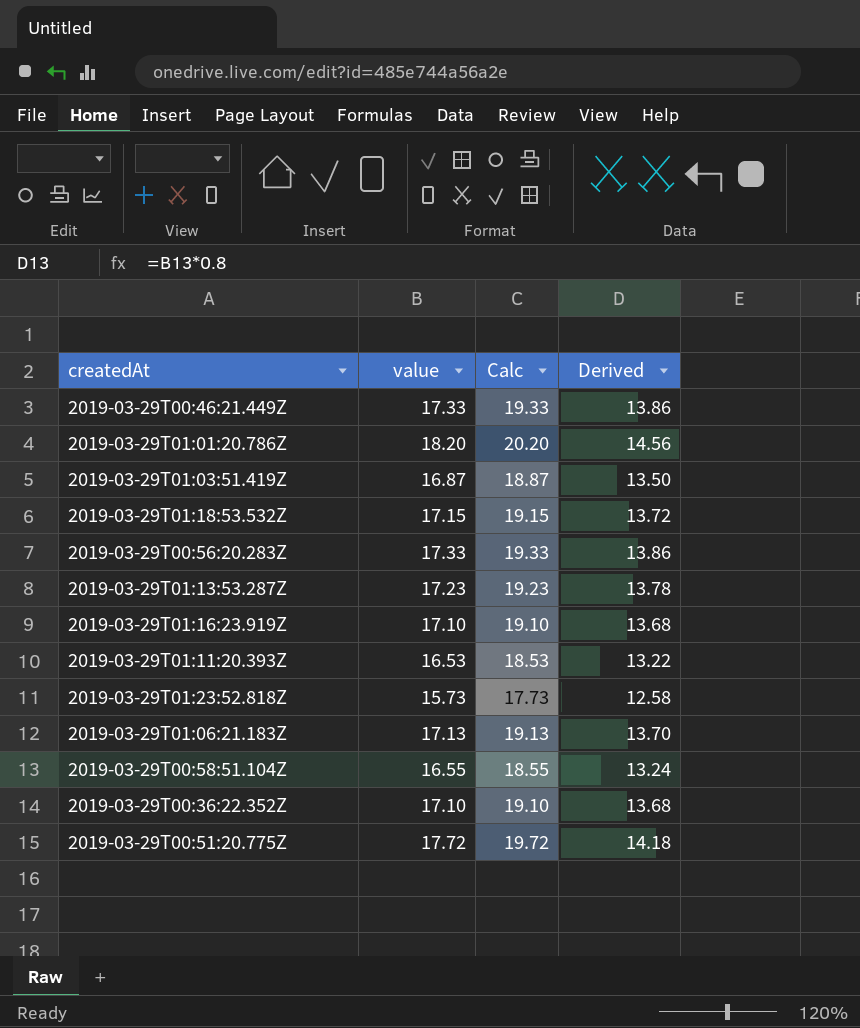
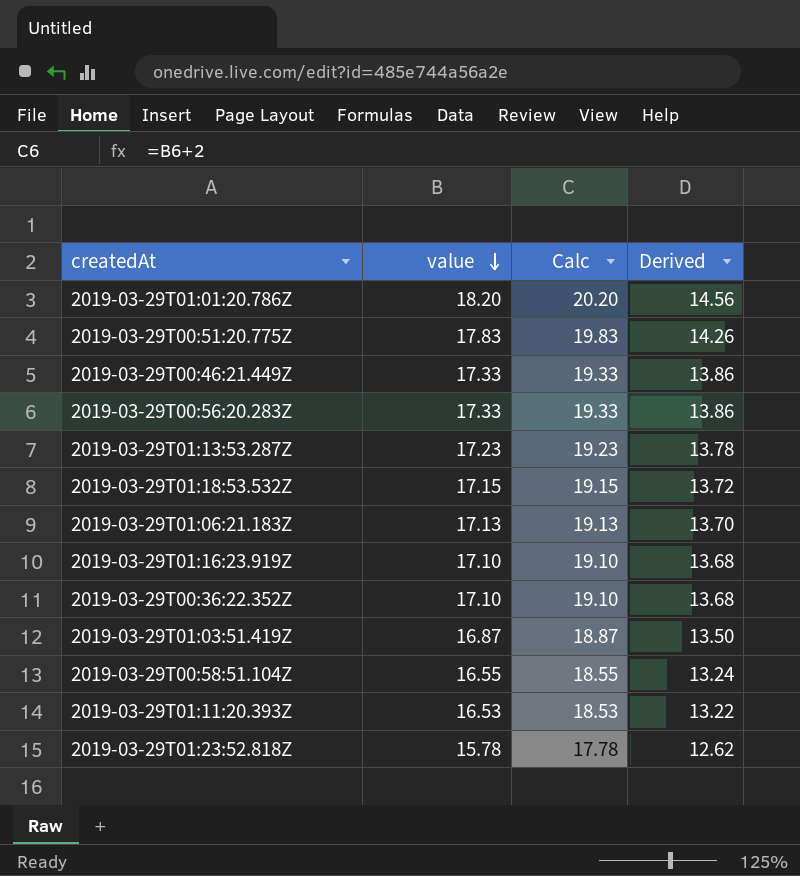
row order: none -> value descending
2019-03-29T00:51:20.775Z | value: 17.72 -> 17.83
2019-03-29T00:51:20.775Z | Calc: 19.72 -> 19.83
2019-03-29T00:51:20.775Z | Derived: 14.18 -> 14.26
2019-03-29T01:23:52.818Z | value: 15.73 -> 15.78
2019-03-29T01:23:52.818Z | Calc: 17.73 -> 17.78
2019-03-29T01:23:52.818Z | Derived: 12.58 -> 12.62

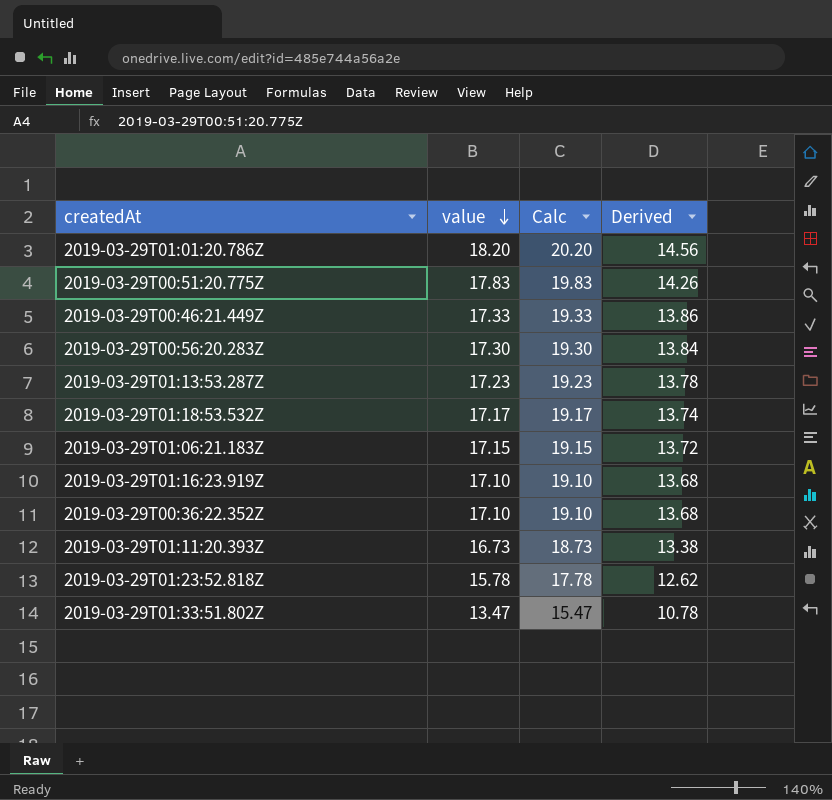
row 2019-03-29T01:03:51.419Z: 16.87 | 18.87 | 13.50 -> none
row 2019-03-29T00:58:51.104Z: 16.55 | 18.55 | 13.24 -> none
2019-03-29T00:56:20.283Z | value: 17.33 -> 17.30
2019-03-29T00:56:20.283Z | Calc: 19.33 -> 19.30
2019-03-29T00:56:20.283Z | Derived: 13.86 -> 13.84
2019-03-29T01:18:53.532Z | value: 17.15 -> 17.17
2019-03-29T01:18:53.532Z | Calc: 19.15 -> 19.17
2019-03-29T01:18:53.532Z | Derived: 13.72 -> 13.74
2019-03-29T01:06:21.183Z | value: 17.13 -> 17.15
2019-03-29T01:06:21.183Z | Calc: 19.13 -> 19.15
2019-03-29T01:06:21.183Z | Derived: 13.70 -> 13.72
2019-03-29T01:11:20.393Z | value: 16.53 -> 16.73
2019-03-29T01:11:20.393Z | Calc: 18.53 -> 18.73
2019-03-29T01:11:20.393Z | Derived: 13.22 -> 13.38
row 2019-03-29T01:33:51.802Z: none -> 13.47 | 15.47 | 10.78

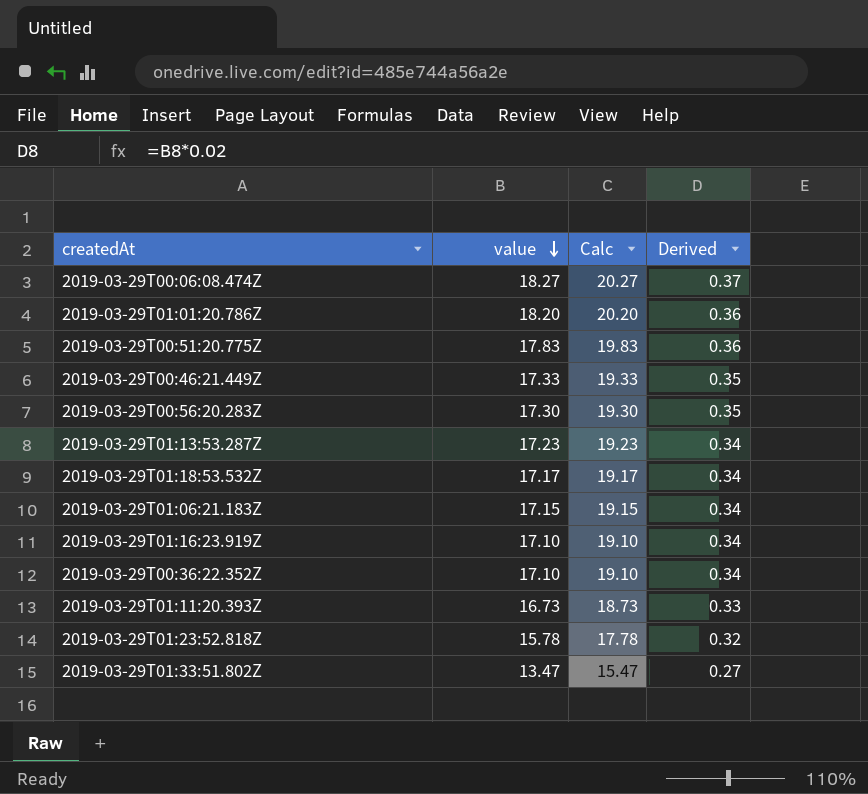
column Derived | formula: [value] * 0.8 -> [value] * 0.02
row 2019-03-29T00:06:08.474Z: none -> 18.27 | 20.27 | 0.37

